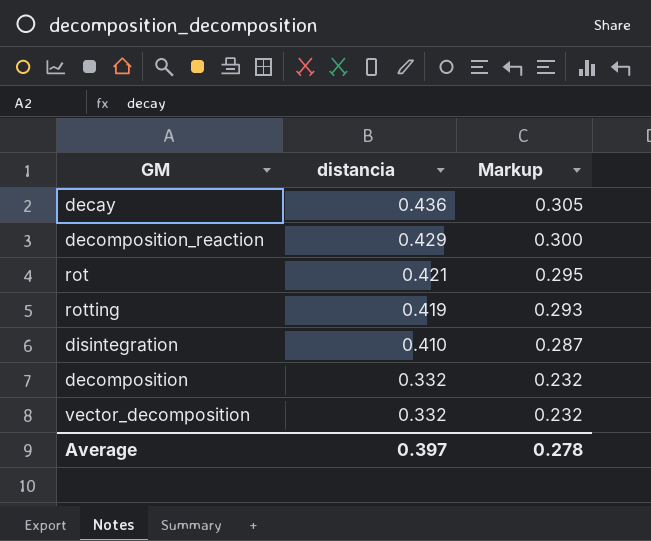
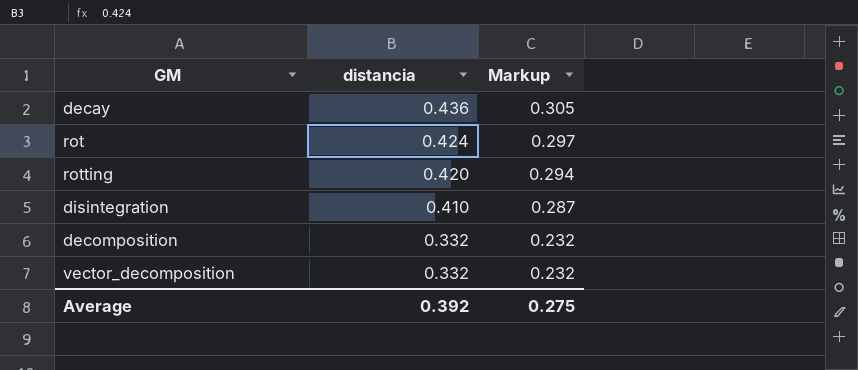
row decomposition_reaction: 0.429 | 0.300 -> none
rot | distancia: 0.421 -> 0.424
rot | Markup: 0.295 -> 0.297
rotting | distancia: 0.419 -> 0.420
rotting | Markup: 0.293 -> 0.294
Average | distancia: 0.397 -> 0.392
Average | Markup: 0.278 -> 0.275

